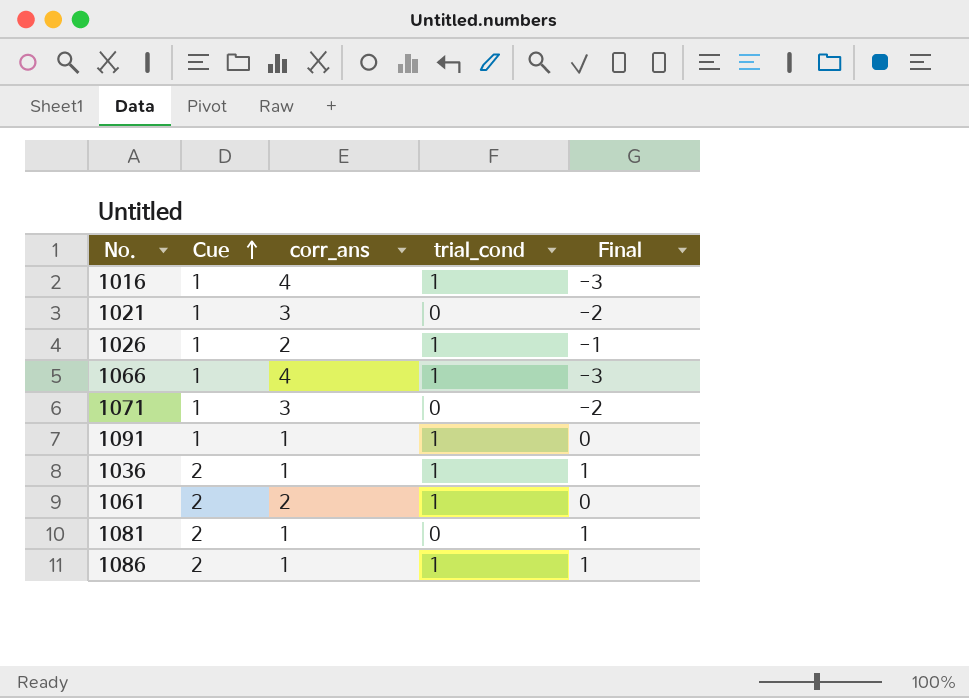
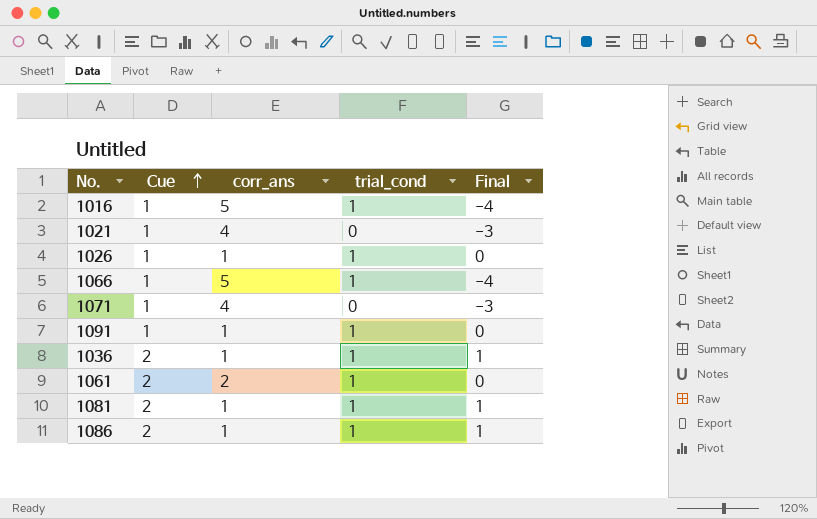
1016 | corr_ans: 4 -> 5
1016 | Final: -3 -> -4
1021 | corr_ans: 3 -> 4
1021 | Final: -2 -> -3
1026 | corr_ans: 2 -> 1
1026 | Final: -1 -> 0
1066 | corr_ans: 4 -> 5
1066 | Final: -3 -> -4
1071 | corr_ans: 3 -> 4
1071 | Final: -2 -> -3
1081 | trial_cond: 0 -> 1

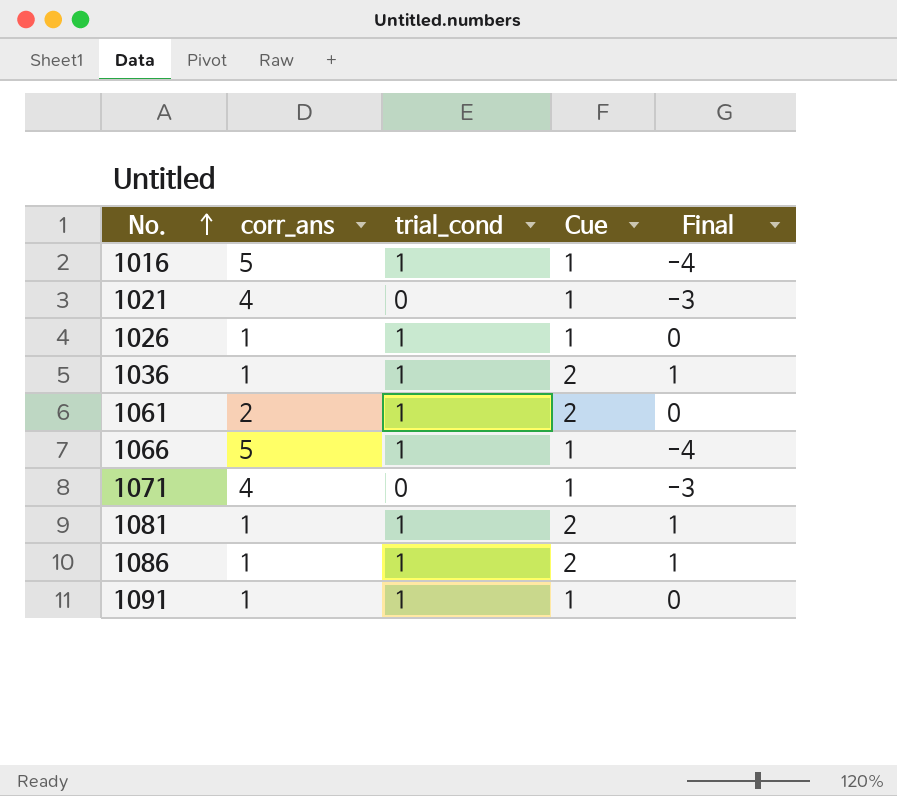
row order: Cue ascending -> No. ascending
column Cue | position: 2 -> 4

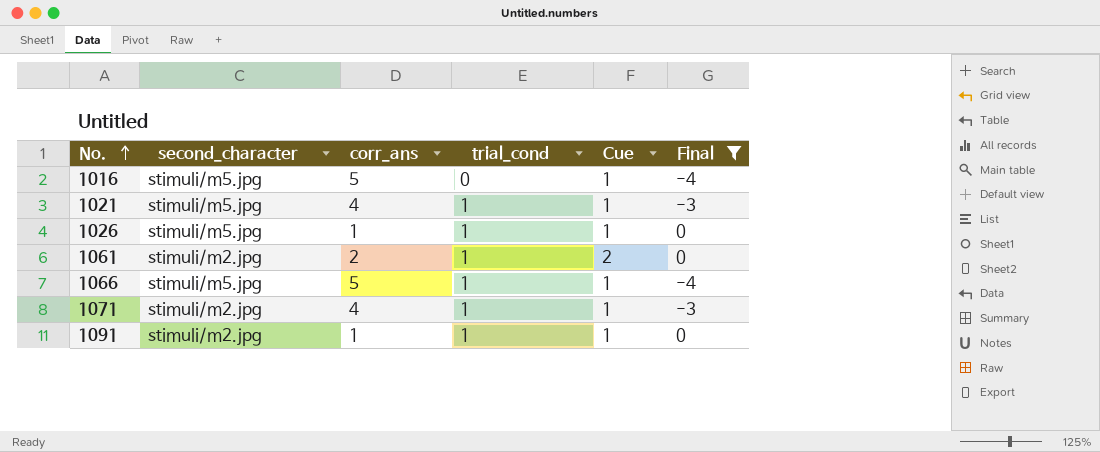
filter: none -> Final != 1
column second_character | position: none -> 2
1016 | trial_cond: 1 -> 0
1021 | trial_cond: 0 -> 1
1071 | trial_cond: 0 -> 1

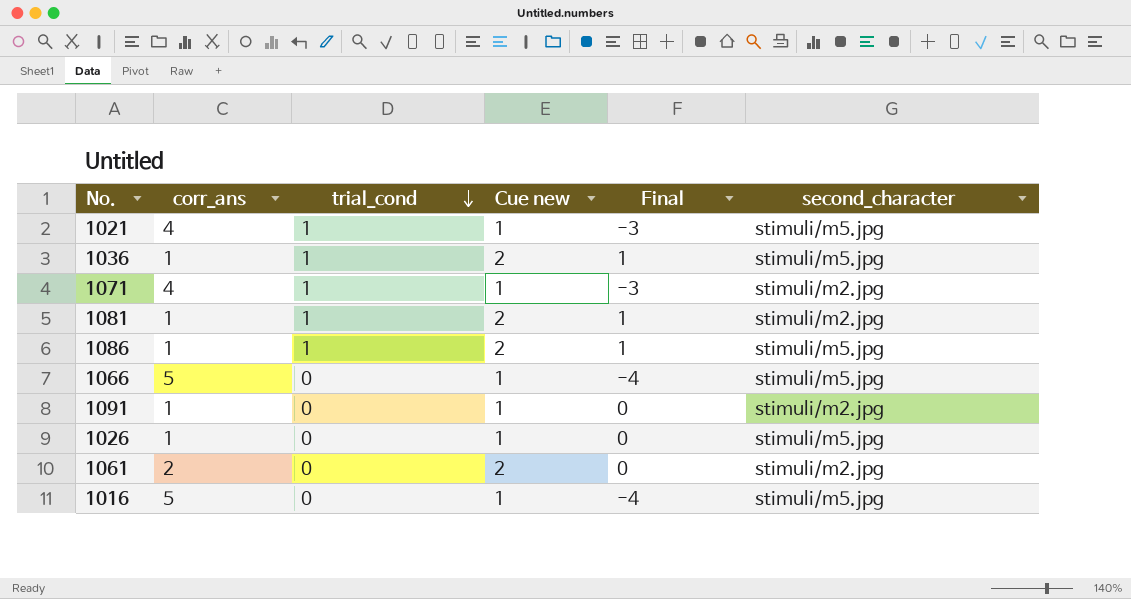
filter: Final != 1 -> none
row order: No. ascending -> trial_cond descending
column name: Cue -> Cue new
column second_character | position: 2 -> 6
1066 | trial_cond: 1 -> 0
1091 | trial_cond: 1 -> 0
1026 | trial_cond: 1 -> 0
1061 | trial_cond: 1 -> 0

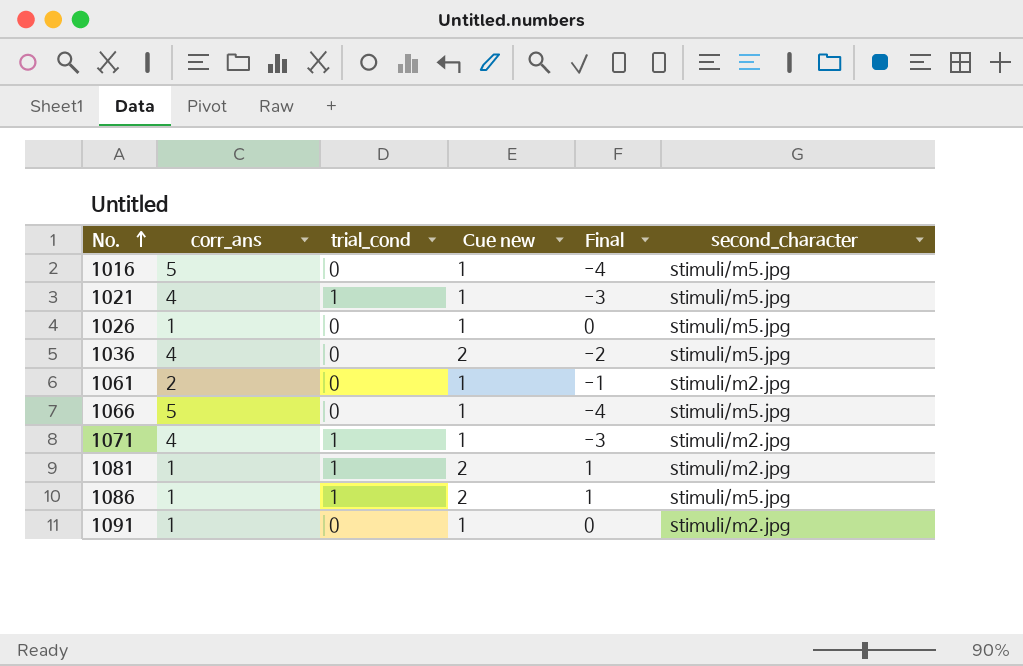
row order: trial_cond descending -> No. ascending
1036 | corr_ans: 1 -> 4
1036 | trial_cond: 1 -> 0
1036 | Final: 1 -> -2
1061 | Cue new: 2 -> 1
1061 | Final: 0 -> -1

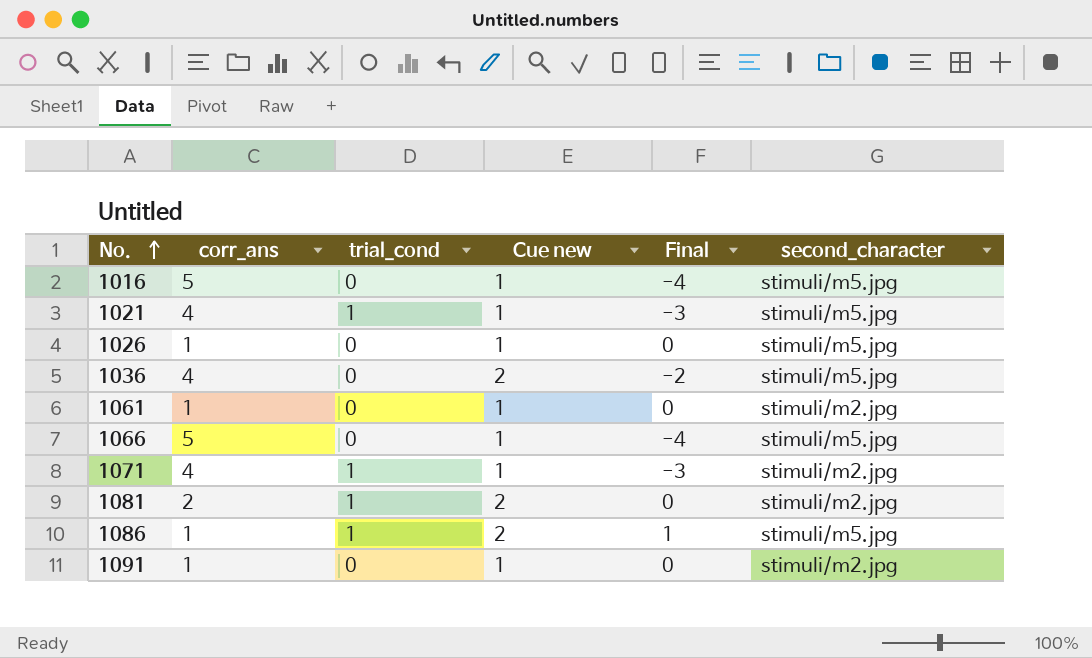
1061 | corr_ans: 2 -> 1
1061 | Final: -1 -> 0
1081 | corr_ans: 1 -> 2
1081 | Final: 1 -> 0

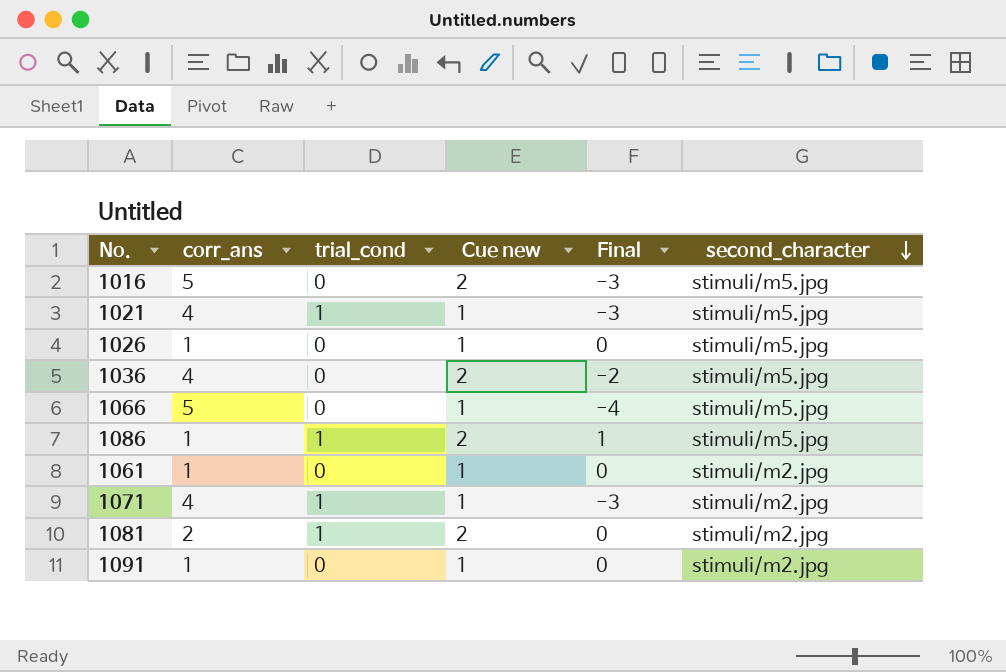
row order: No. ascending -> second_character descending
1016 | Cue new: 1 -> 2
1016 | Final: -4 -> -3

